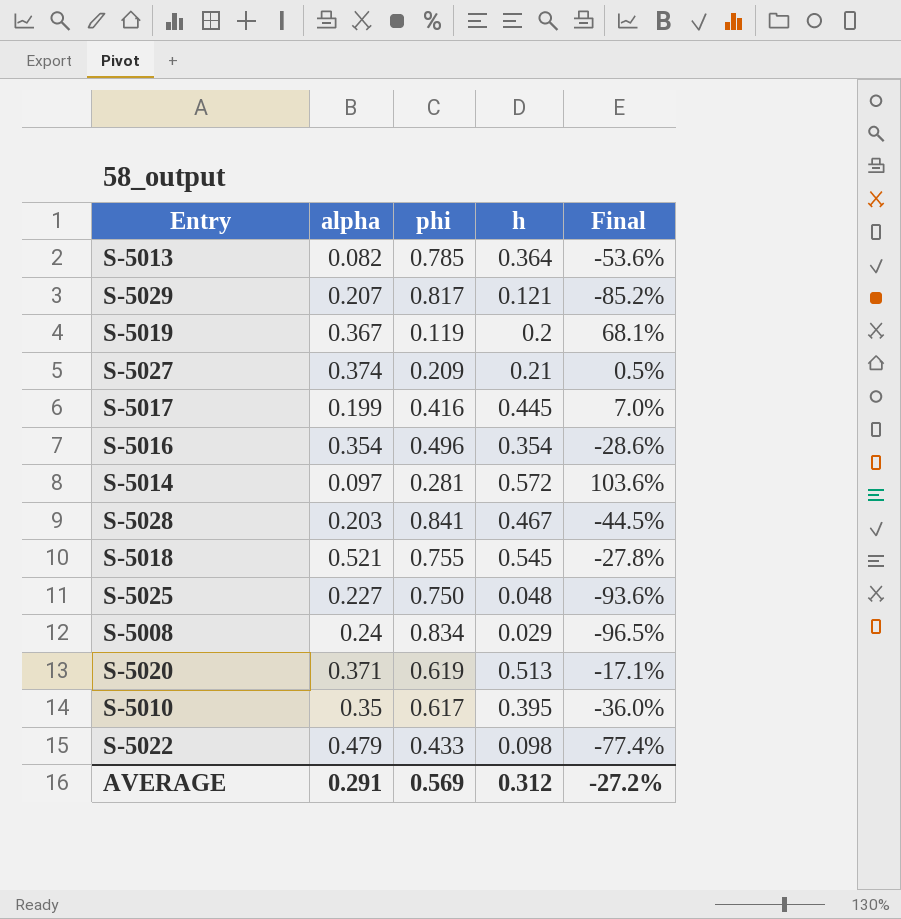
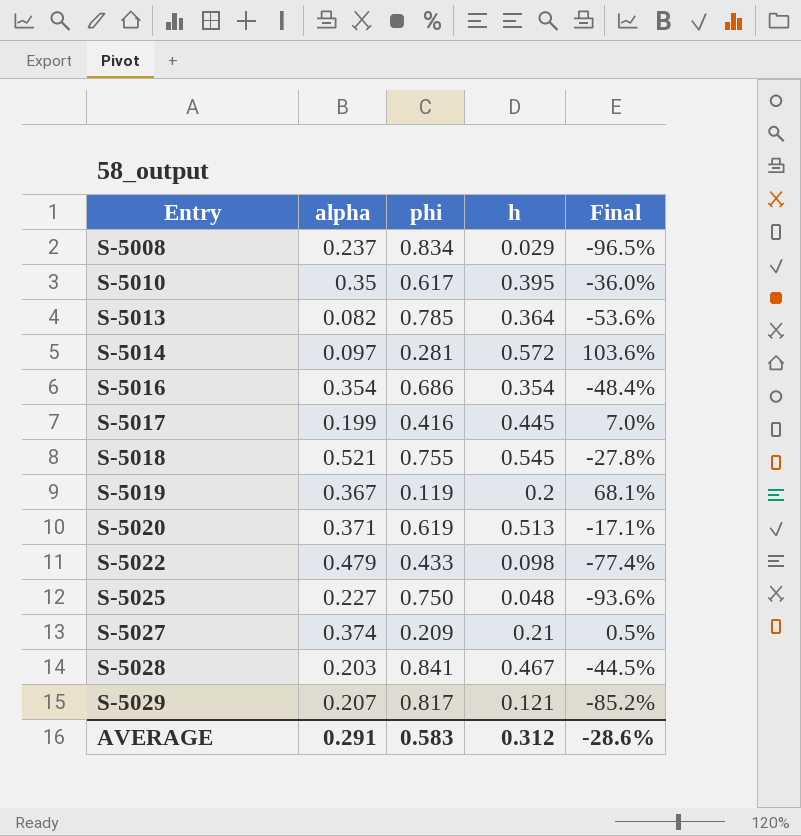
row order: none -> Entry ascending
S-5008 | alpha: 0.24 -> 0.237
S-5016 | phi: 0.496 -> 0.686
S-5016 | Final: -28.6% -> -48.4%
AVERAGE | phi: 0.569 -> 0.583
AVERAGE | Final: -27.2% -> -28.6%

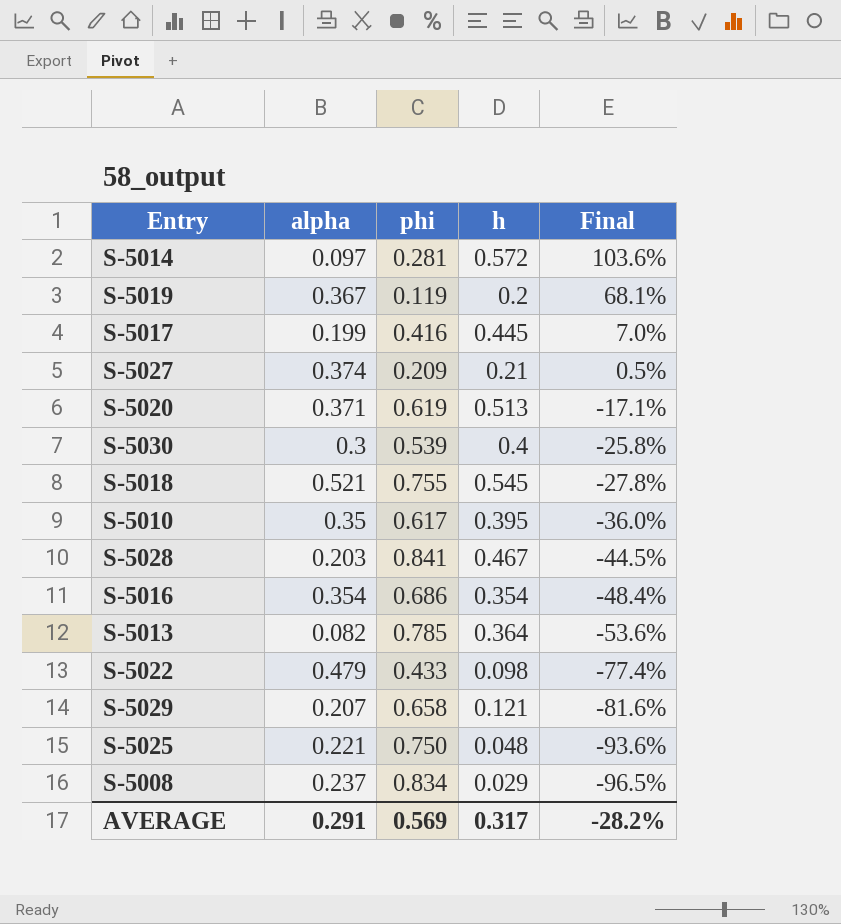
row order: Entry ascending -> Final descending
row S-5030: none -> 0.3 | 0.539 | 0.4 | -25.8%
S-5029 | phi: 0.817 -> 0.658
S-5029 | Final: -85.2% -> -81.6%
S-5025 | alpha: 0.227 -> 0.221
AVERAGE | phi: 0.583 -> 0.569
AVERAGE | h: 0.312 -> 0.317
AVERAGE | Final: -28.6% -> -28.2%

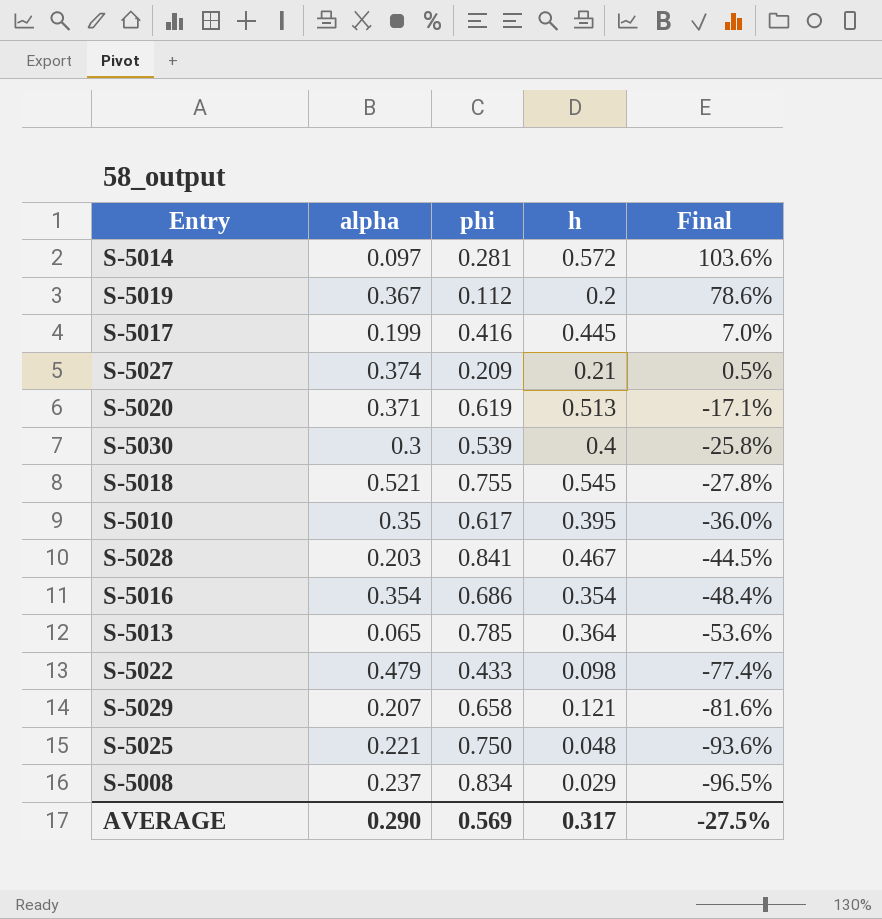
S-5019 | phi: 0.119 -> 0.112
S-5019 | Final: 68.1% -> 78.6%
S-5013 | alpha: 0.082 -> 0.065
AVERAGE | alpha: 0.291 -> 0.290
AVERAGE | Final: -28.2% -> -27.5%

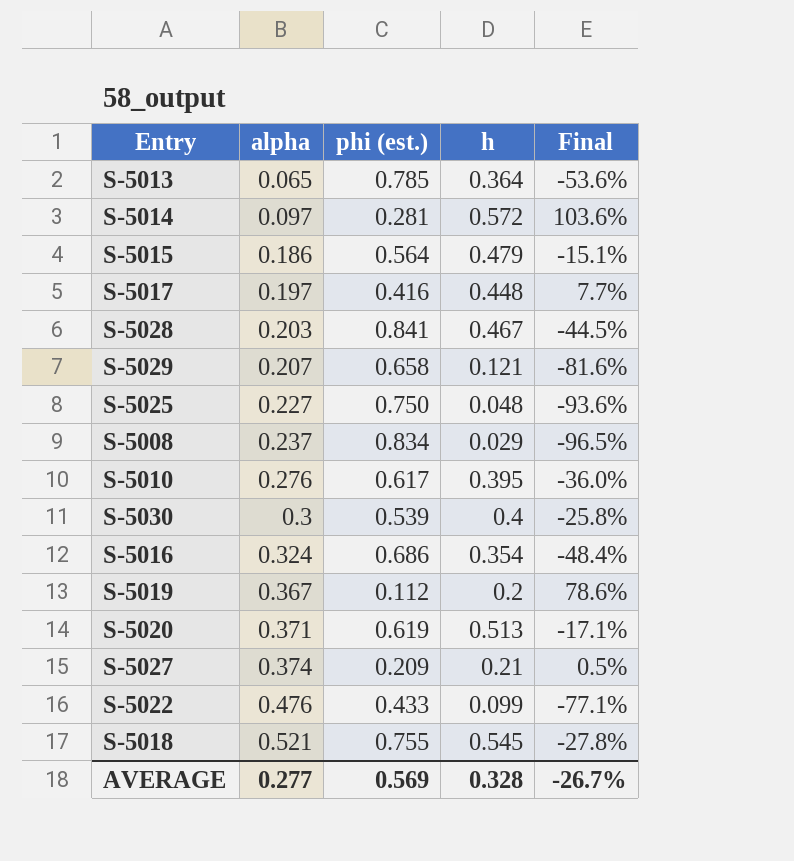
row order: Final descending -> alpha ascending
column name: phi -> phi (est.)
row S-5015: none -> 0.186 | 0.564 | 0.479 | -15.1%
S-5017 | alpha: 0.199 -> 0.197
S-5017 | h: 0.445 -> 0.448
S-5017 | Final: 7.0% -> 7.7%
S-5025 | alpha: 0.221 -> 0.227
S-5010 | alpha: 0.35 -> 0.276
S-5016 | alpha: 0.354 -> 0.324
S-5022 | alpha: 0.479 -> 0.476
S-5022 | h: 0.098 -> 0.099
S-5022 | Final: -77.4% -> -77.1%
AVERAGE | alpha: 0.290 -> 0.277
AVERAGE | h: 0.317 -> 0.328
AVERAGE | Final: -27.5% -> -26.7%

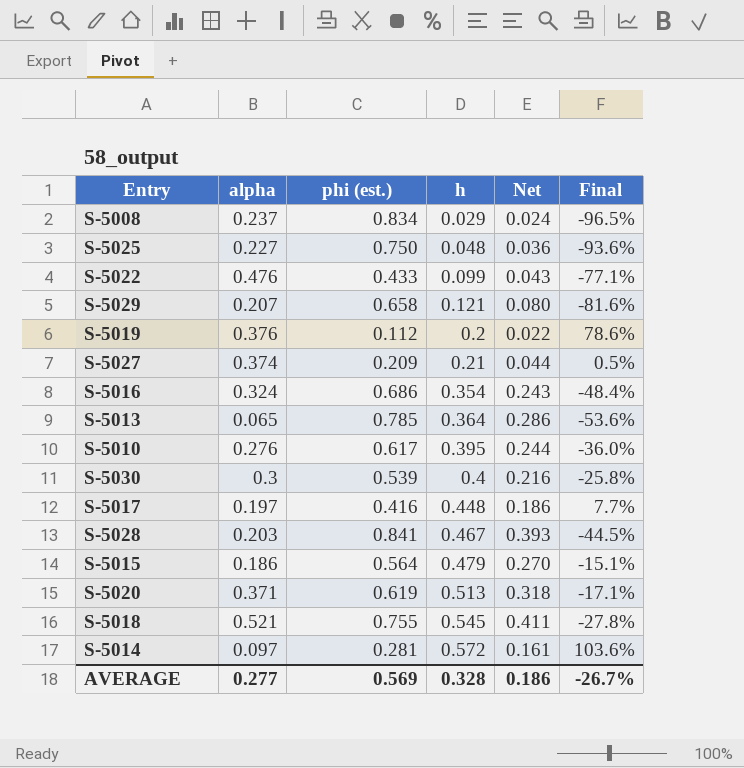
row order: alpha ascending -> h ascending
column Net | formula: none -> [phi (est.)] * [h]
S-5019 | alpha: 0.367 -> 0.376

